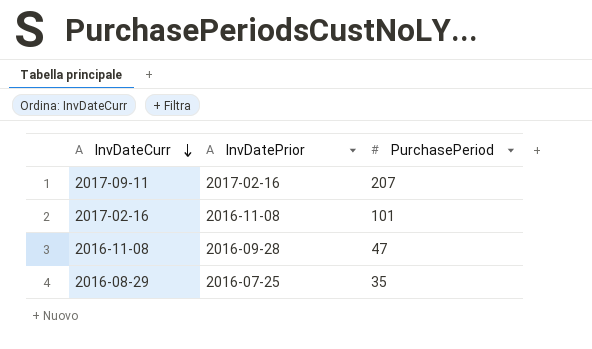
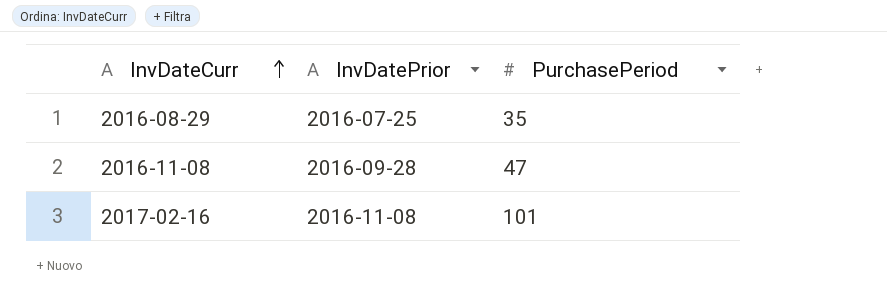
row order: InvDateCurr descending -> InvDateCurr ascending
row 2017-09-11: 2017-02-16 | 207 -> none

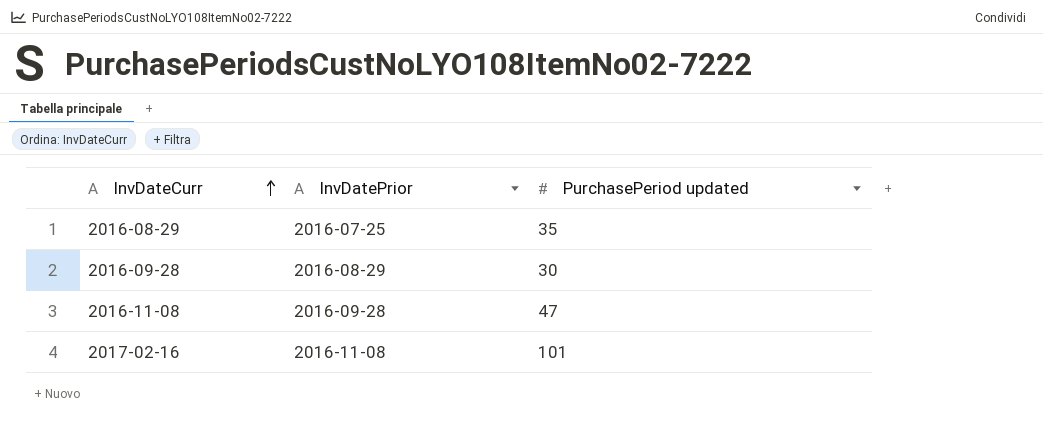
column name: PurchasePeriod -> PurchasePeriod updated
row 2016-09-28: none -> 2016-08-29 | 30

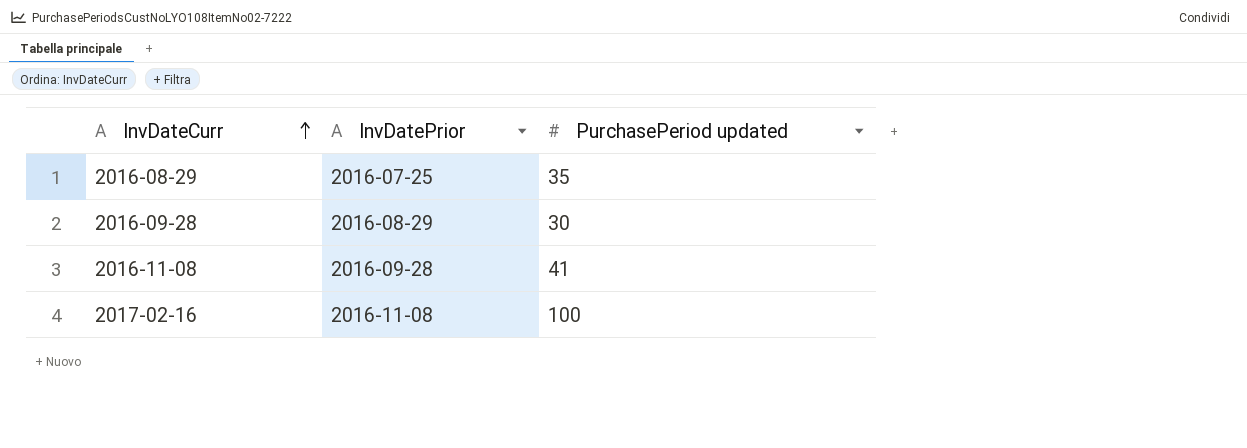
2016-11-08 | PurchasePeriod updated: 47 -> 41
2017-02-16 | PurchasePeriod updated: 101 -> 100

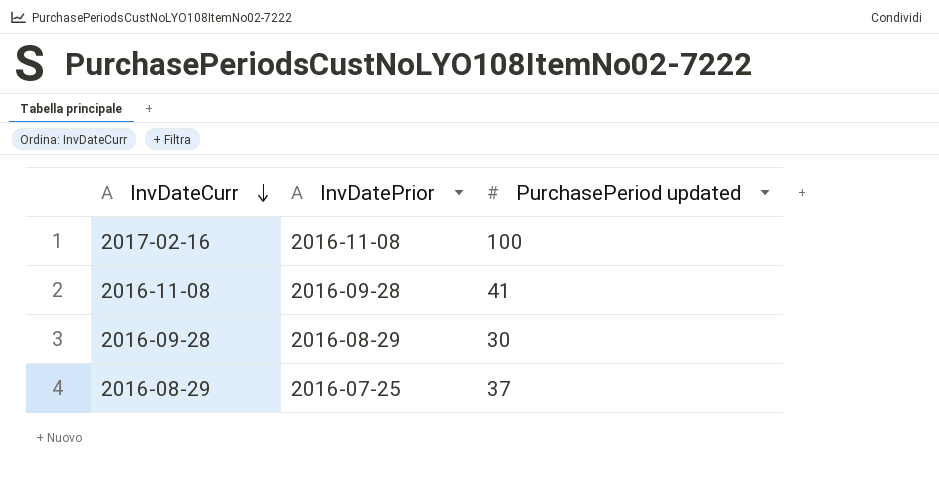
row order: InvDateCurr ascending -> InvDateCurr descending
2016-08-29 | PurchasePeriod updated: 35 -> 37

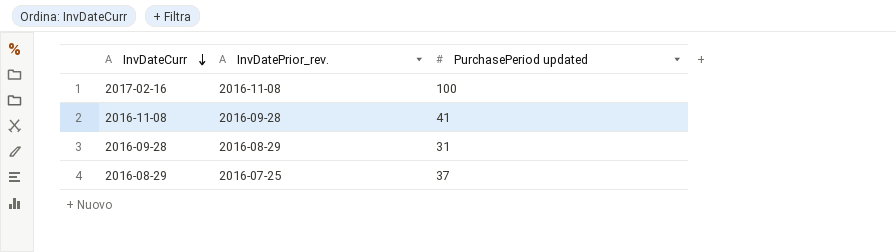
column name: InvDatePrior -> InvDatePrior_rev.
2016-09-28 | PurchasePeriod updated: 30 -> 31

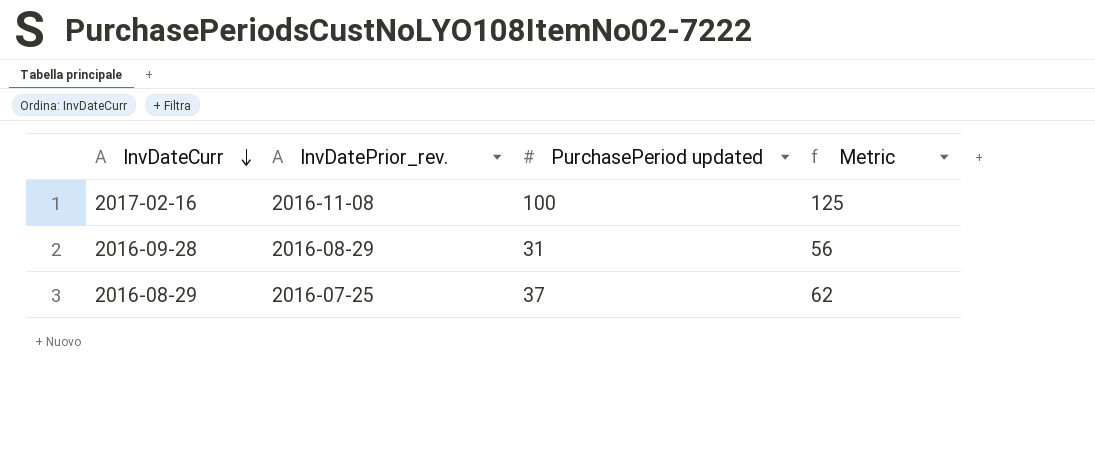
column Metric | formula: none -> [PurchasePeriod updated] + 25
row 2016-11-08: 2016-09-28 | 41 -> none

